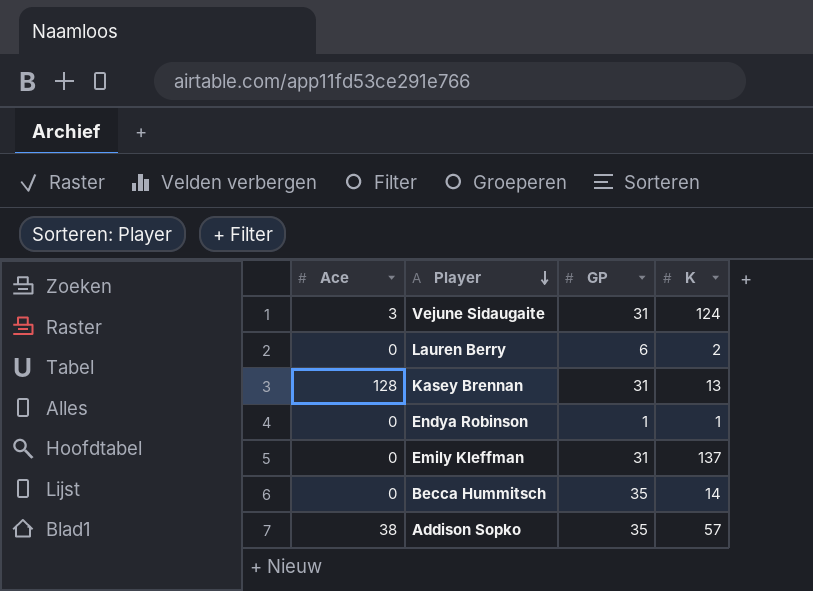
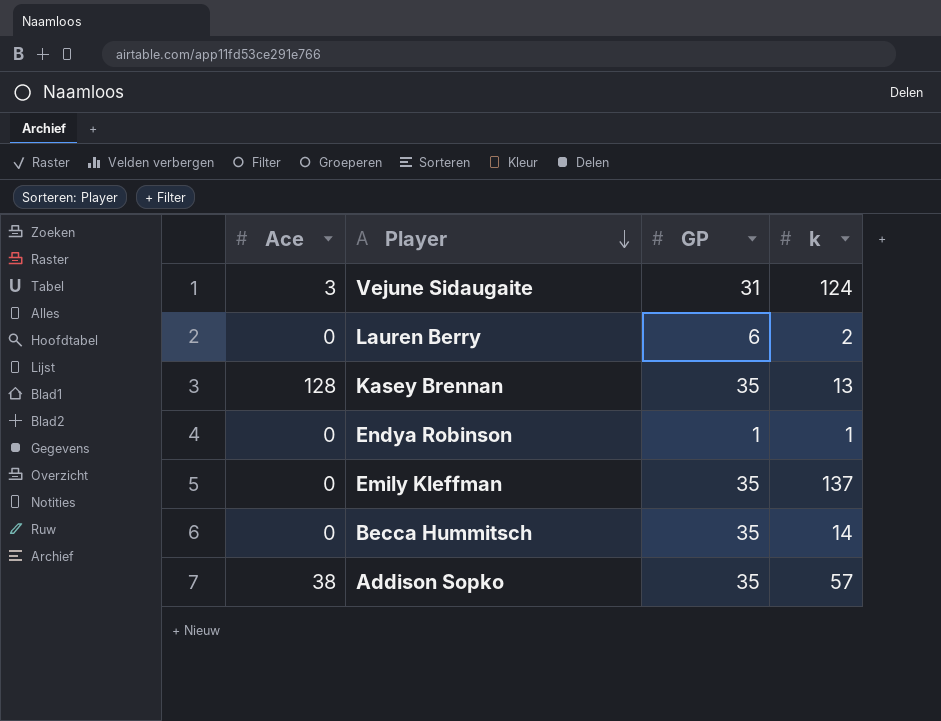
column name: K -> k
Kasey Brennan | GP: 31 -> 35
Emily Kleffman | GP: 31 -> 35

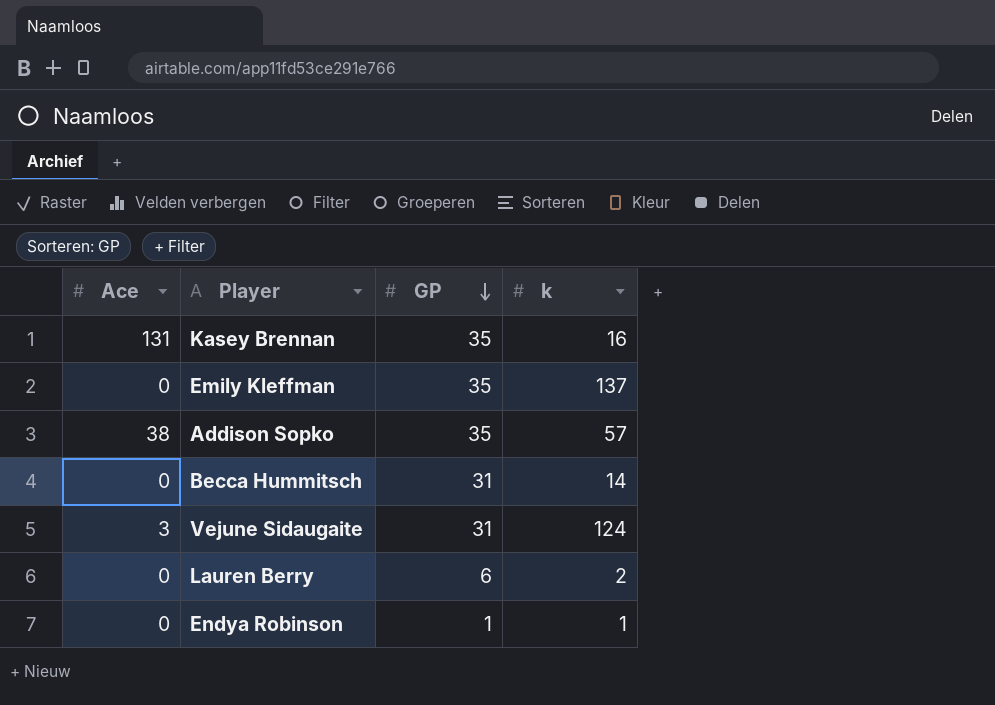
row order: Player descending -> GP descending
Kasey Brennan | Ace: 128 -> 131
Kasey Brennan | k: 13 -> 16
Becca Hummitsch | GP: 35 -> 31

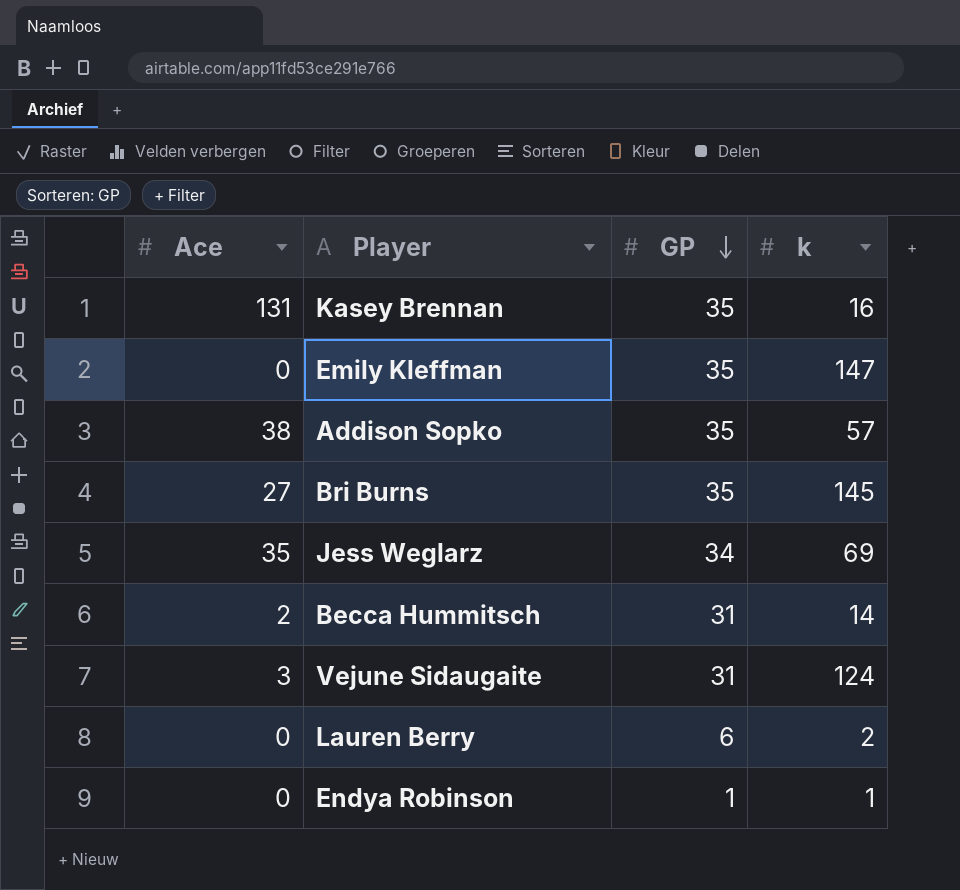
Emily Kleffman | k: 137 -> 147
row Bri Burns: none -> 27 | 35 | 145
row Jess Weglarz: none -> 35 | 34 | 69
Becca Hummitsch | Ace: 0 -> 2

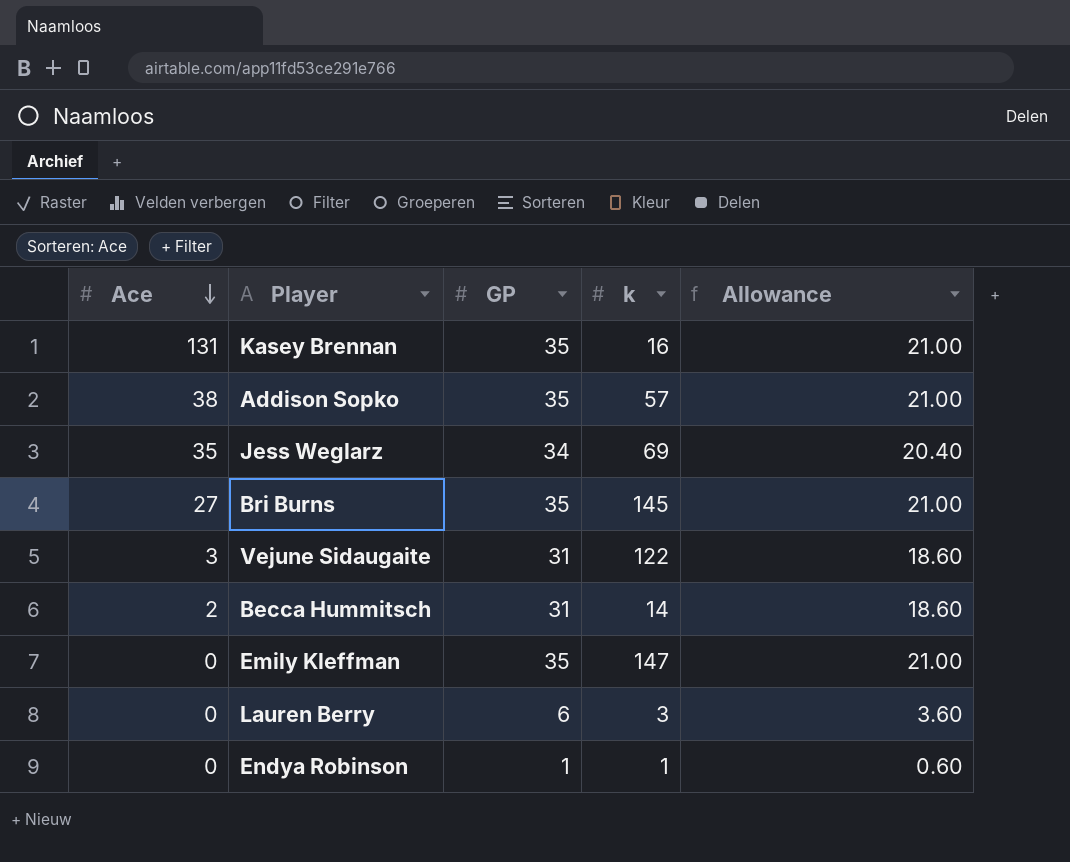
row order: GP descending -> Ace descending
column Allowance | formula: none -> [GP] * 0.6
Vejune Sidaugaite | k: 124 -> 122
Lauren Berry | k: 2 -> 3

